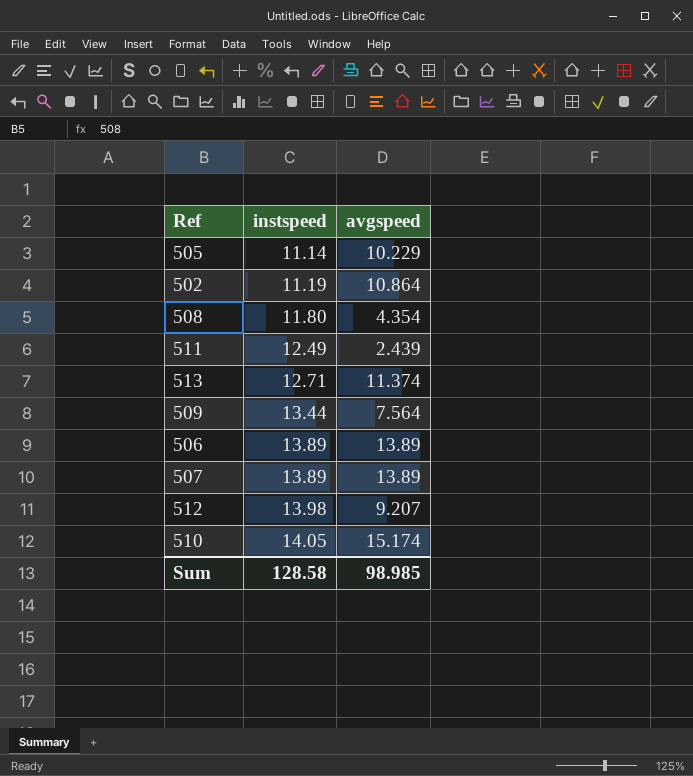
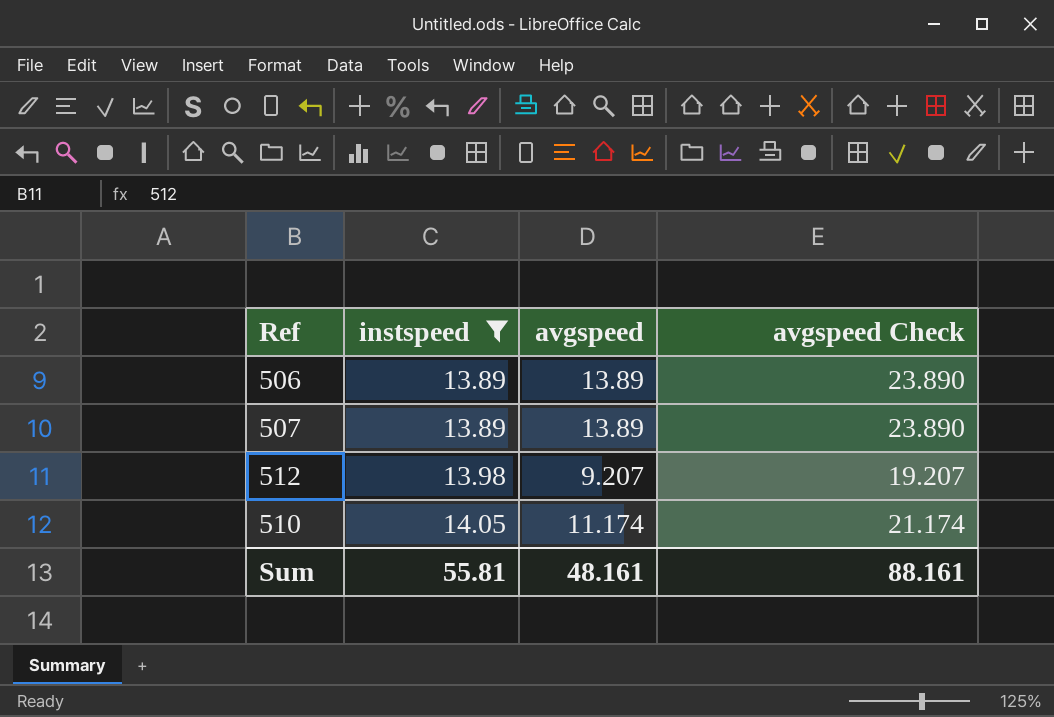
filter: none -> instspeed >= 13.89
column avgspeed Check | formula: none -> [avgspeed] + 10
510 | avgspeed: 15.174 -> 11.174
Sum | instspeed: 128.58 -> 55.81
Sum | avgspeed: 98.985 -> 48.161

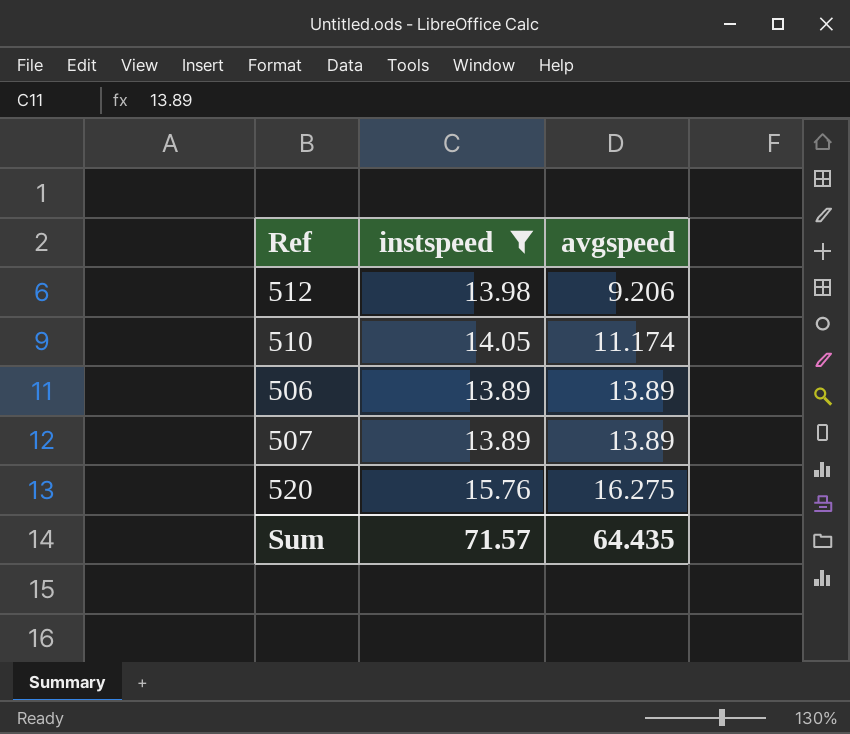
row order: instspeed ascending -> avgspeed ascending
column avgspeed Check | formula: [avgspeed] + 10 -> none
512 | avgspeed: 9.207 -> 9.206
row 520: none -> 15.76 | 16.275
Sum | instspeed: 55.81 -> 71.57
Sum | avgspeed: 48.161 -> 64.435

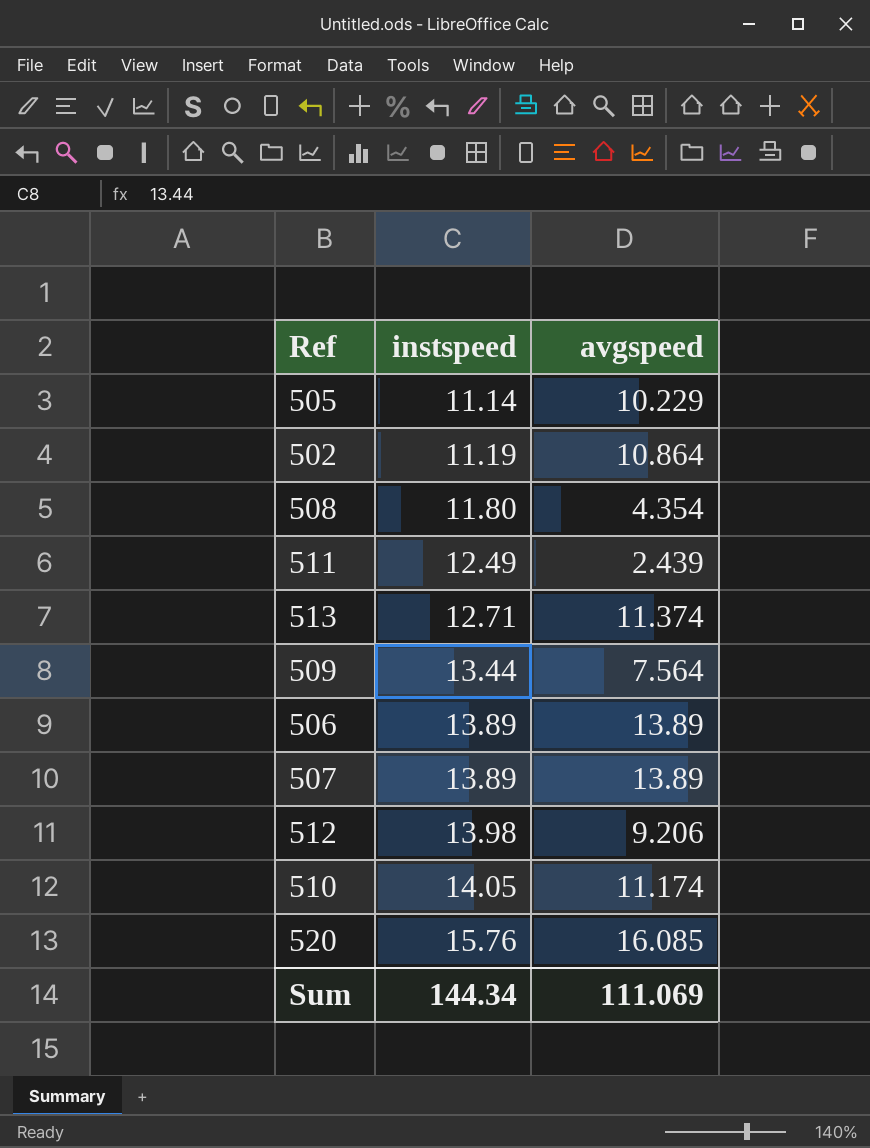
filter: instspeed >= 13.89 -> none
row order: avgspeed ascending -> instspeed ascending
520 | avgspeed: 16.275 -> 16.085
Sum | instspeed: 71.57 -> 144.34
Sum | avgspeed: 64.435 -> 111.069

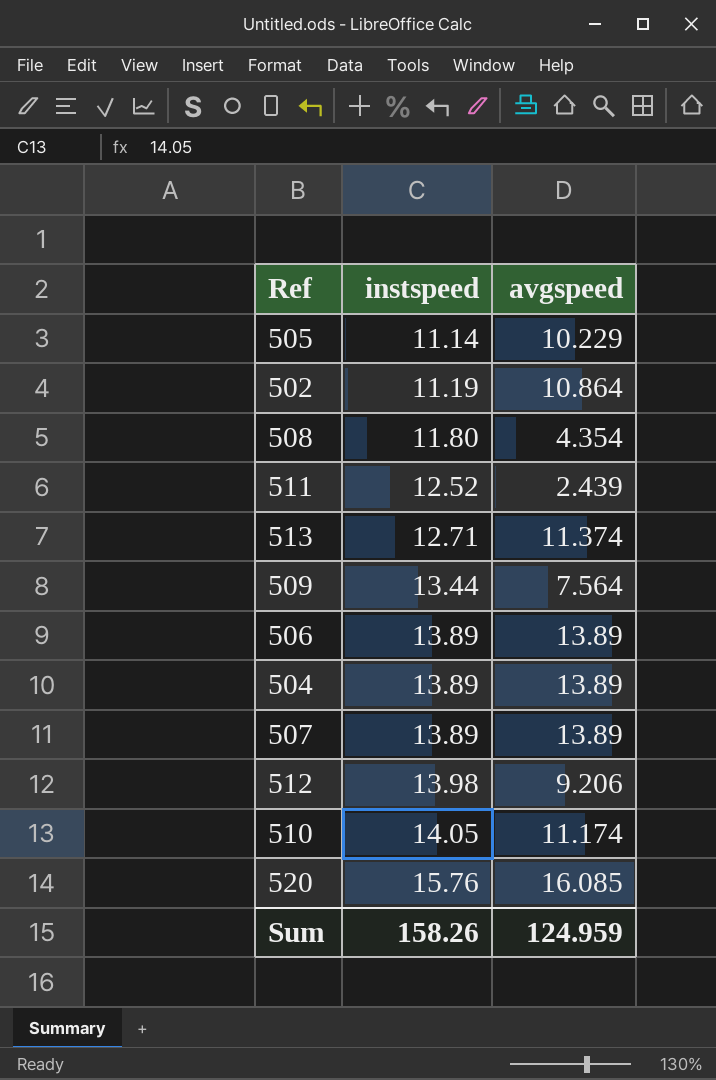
511 | instspeed: 12.49 -> 12.52
row 504: none -> 13.89 | 13.89
Sum | instspeed: 144.34 -> 158.26
Sum | avgspeed: 111.069 -> 124.959

